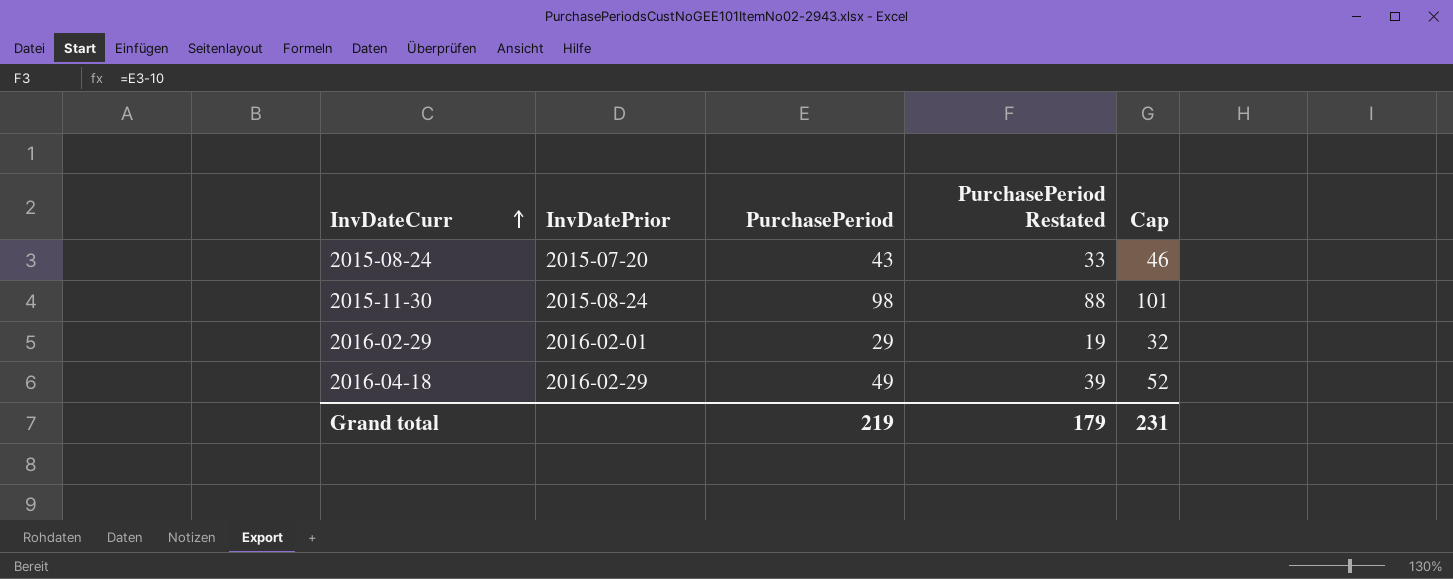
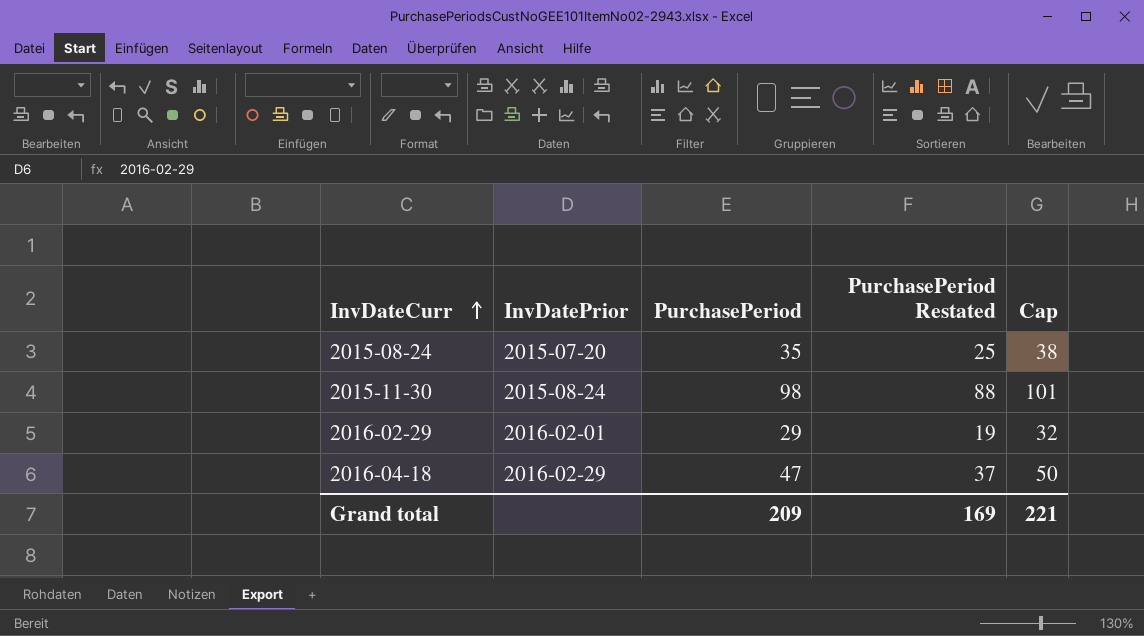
2015-08-24 | PurchasePeriod: 43 -> 35
2015-08-24 | PurchasePeriod Restated: 33 -> 25
2015-08-24 | Cap: 46 -> 38
2016-04-18 | PurchasePeriod: 49 -> 47
2016-04-18 | PurchasePeriod Restated: 39 -> 37
2016-04-18 | Cap: 52 -> 50
Grand total | PurchasePeriod: 219 -> 209
Grand total | PurchasePeriod Restated: 179 -> 169
Grand total | Cap: 231 -> 221

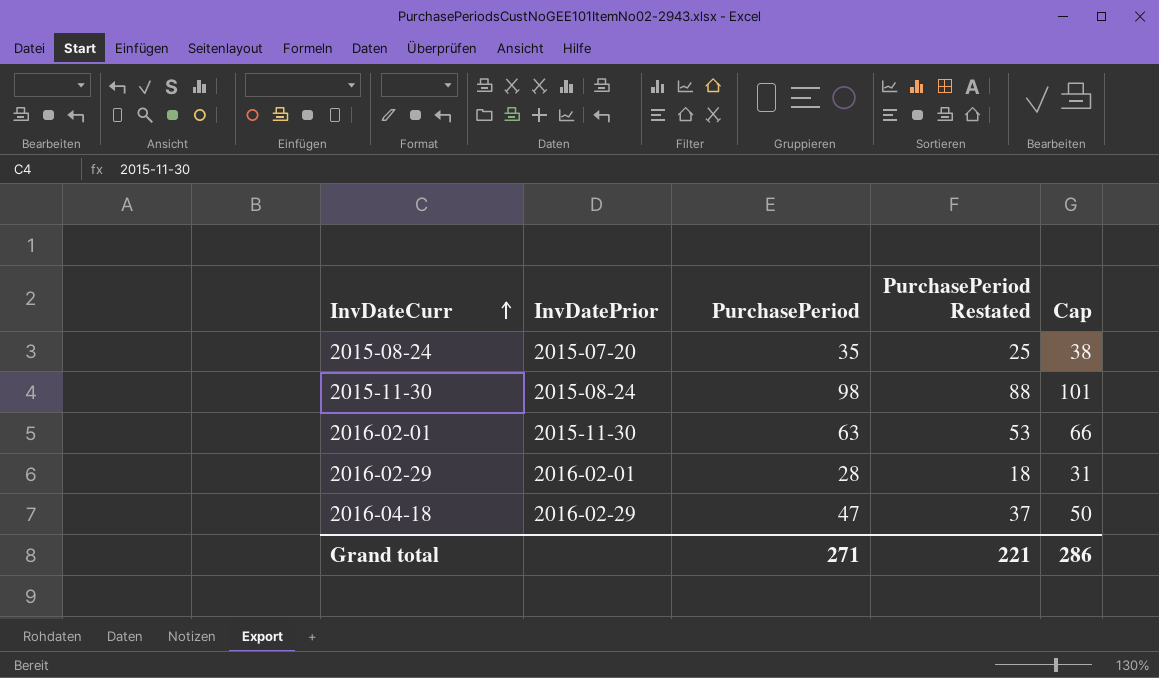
row 2016-02-01: none -> 2015-11-30 | 63 | 53 | 66
2016-02-29 | PurchasePeriod: 29 -> 28
2016-02-29 | PurchasePeriod Restated: 19 -> 18
2016-02-29 | Cap: 32 -> 31
Grand total | PurchasePeriod: 209 -> 271
Grand total | PurchasePeriod Restated: 169 -> 221
Grand total | Cap: 221 -> 286

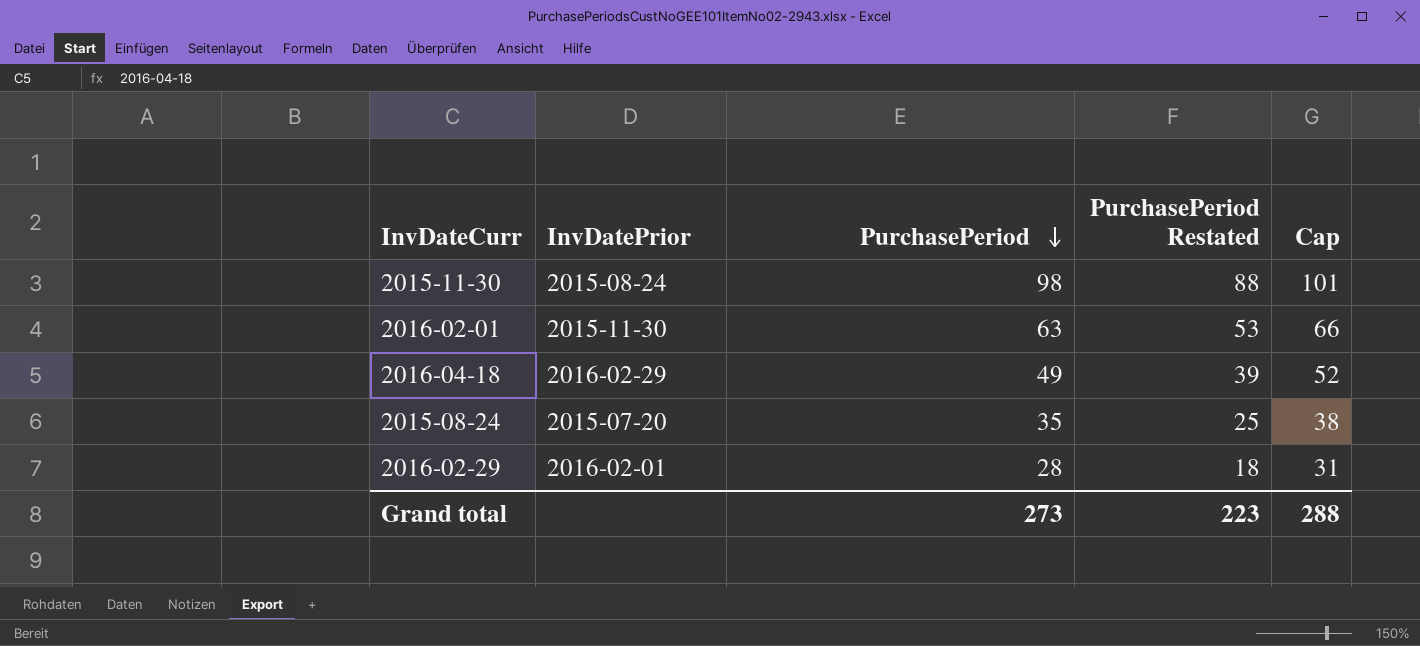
row order: InvDateCurr ascending -> PurchasePeriod descending
2016-04-18 | PurchasePeriod: 47 -> 49
2016-04-18 | PurchasePeriod Restated: 37 -> 39
2016-04-18 | Cap: 50 -> 52
Grand total | PurchasePeriod: 271 -> 273
Grand total | PurchasePeriod Restated: 221 -> 223
Grand total | Cap: 286 -> 288

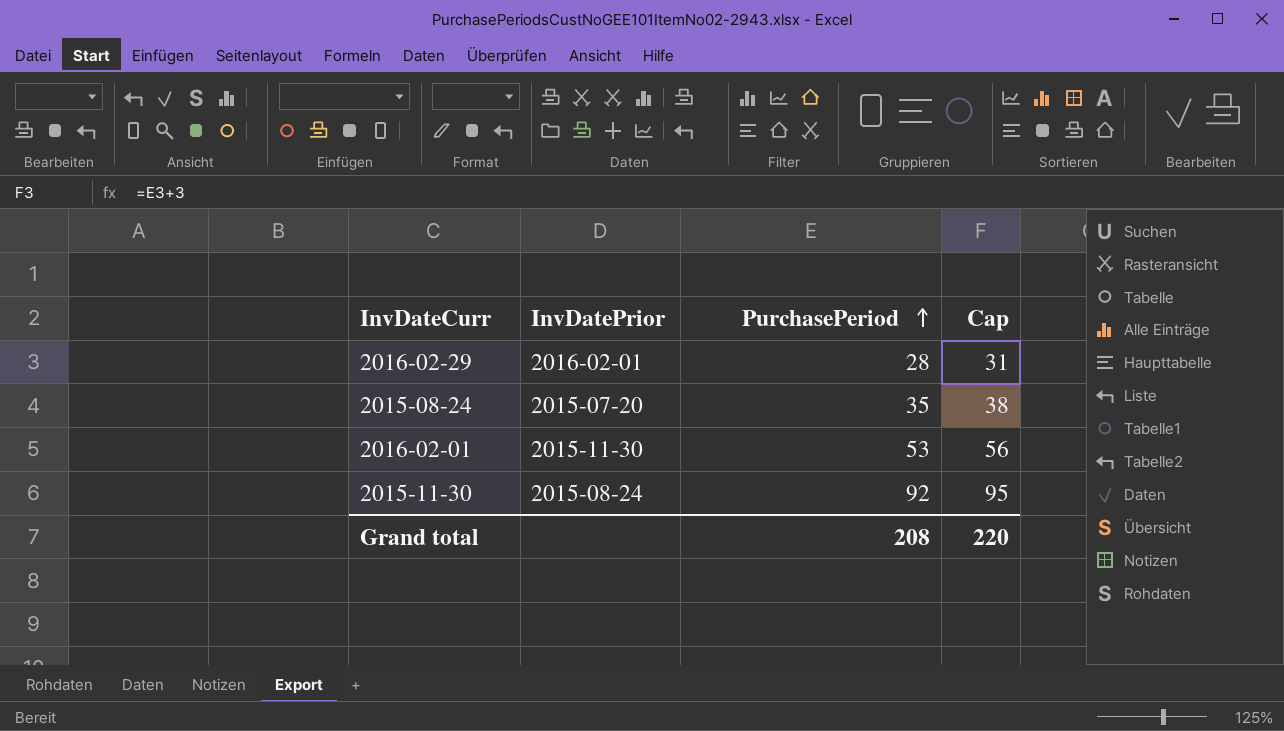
row order: PurchasePeriod descending -> PurchasePeriod ascending
column PurchasePeriod Restated | formula: [PurchasePeriod] - 10 -> none
row 2016-04-18: 2016-02-29 | 49 | 39 | 52 -> none
2016-02-01 | PurchasePeriod: 63 -> 53
2016-02-01 | Cap: 66 -> 56
2015-11-30 | PurchasePeriod: 98 -> 92
2015-11-30 | Cap: 101 -> 95
Grand total | PurchasePeriod: 273 -> 208
Grand total | Cap: 288 -> 220

